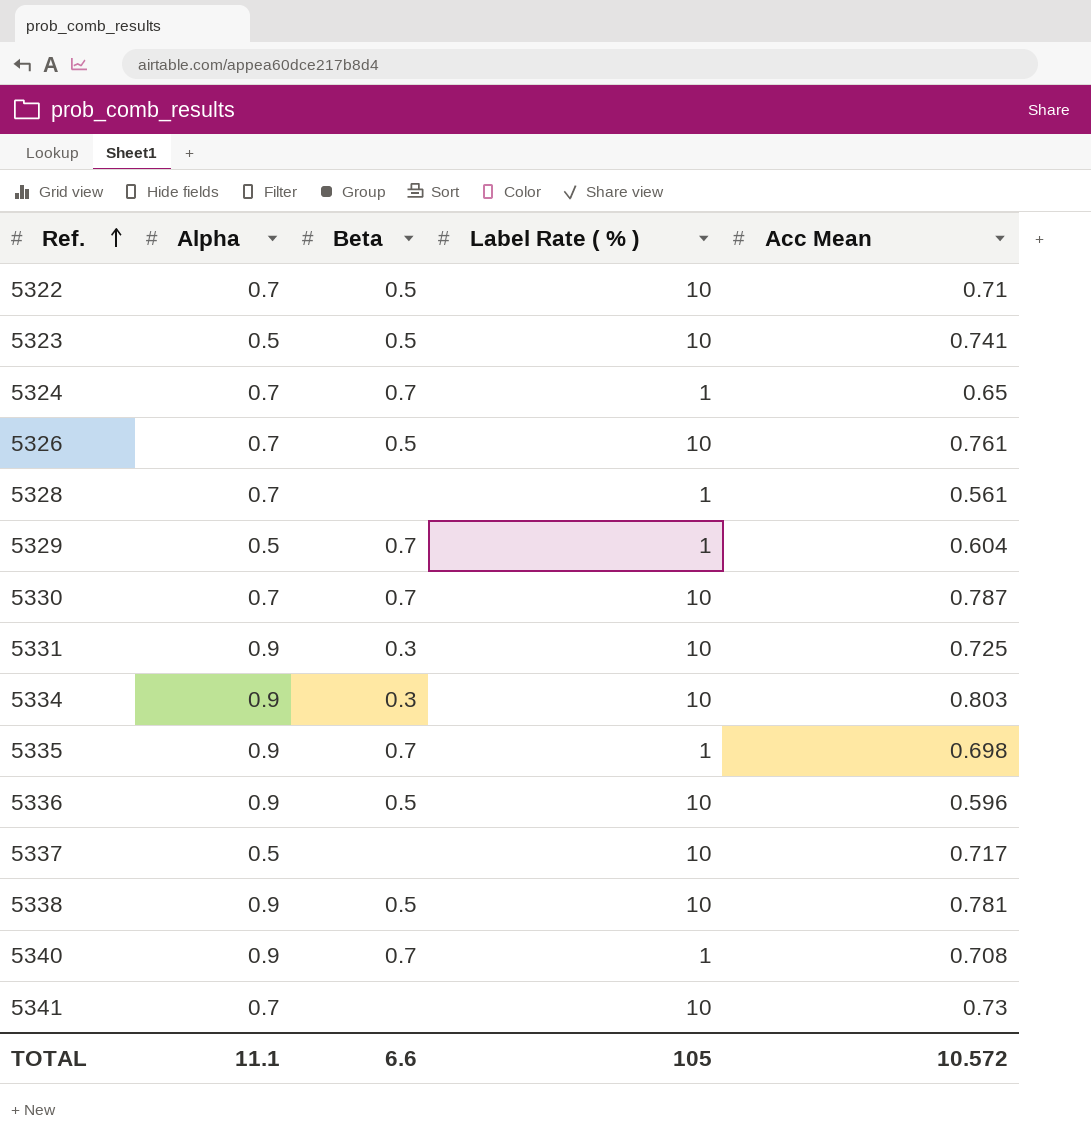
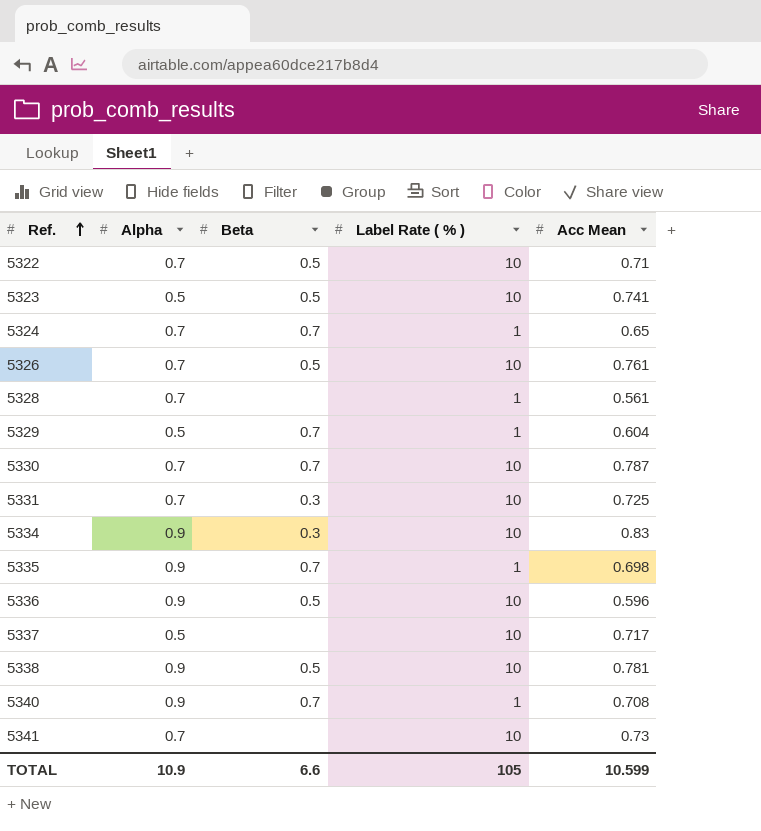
5331 | Alpha: 0.9 -> 0.7
5334 | Acc Mean: 0.803 -> 0.83
TOTAL | Alpha: 11.1 -> 10.9
TOTAL | Acc Mean: 10.572 -> 10.599

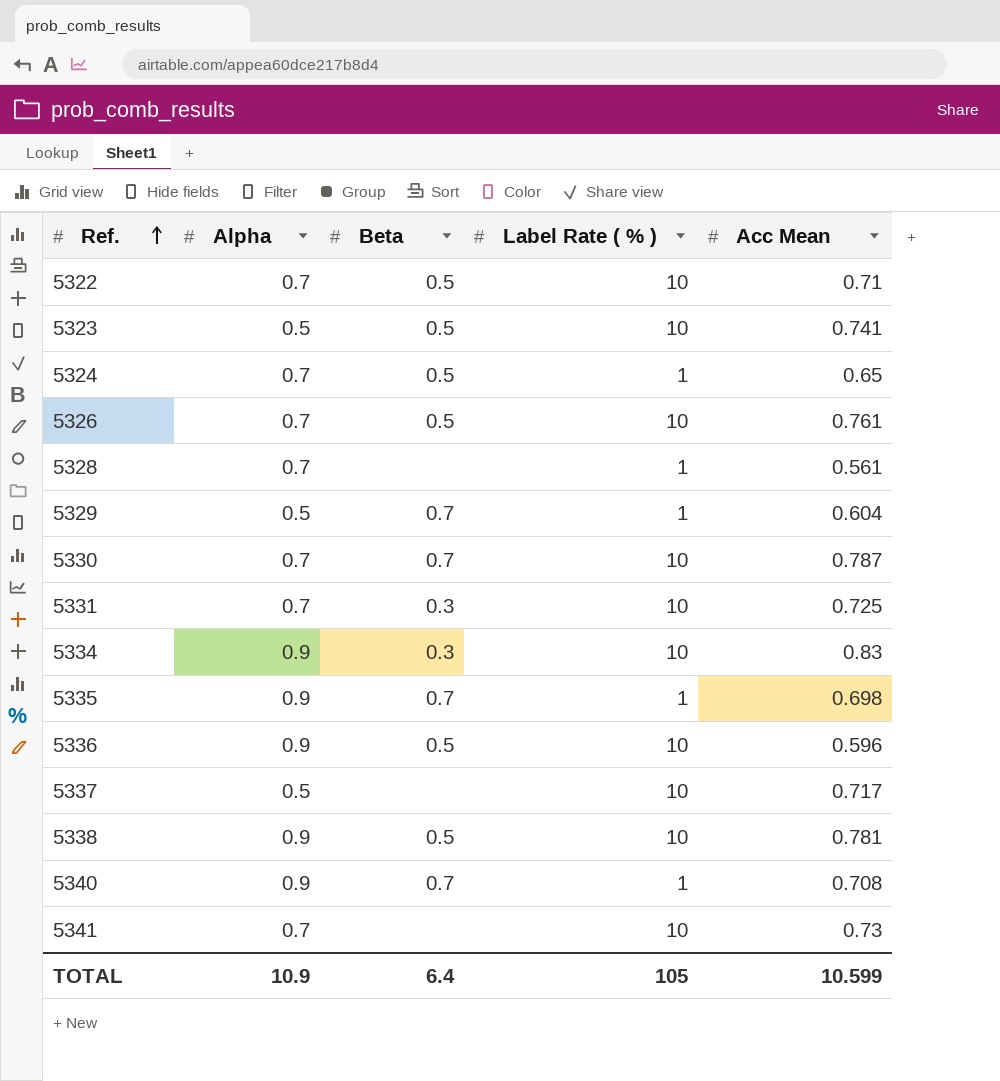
5324 | Beta: 0.7 -> 0.5
TOTAL | Beta: 6.6 -> 6.4

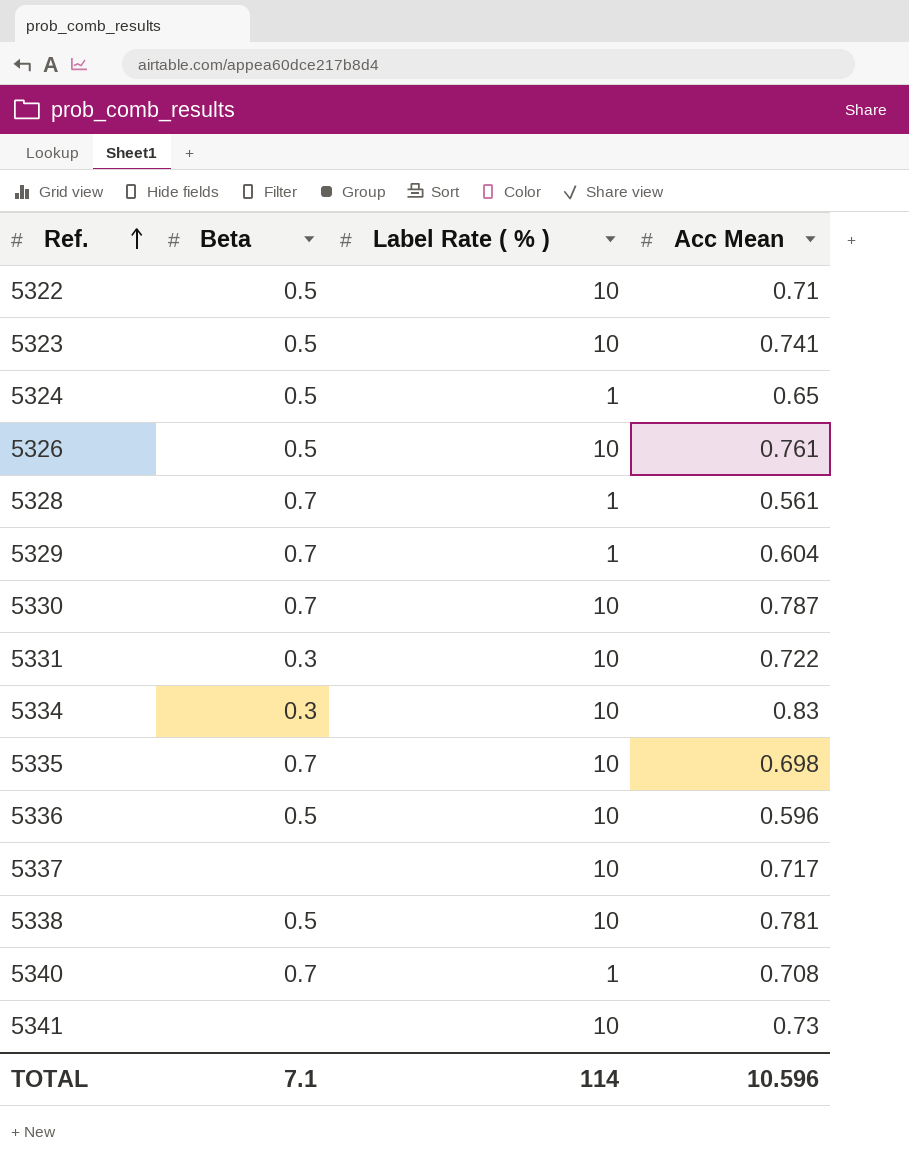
column Alpha | position: 2 -> none
5328 | Beta: none -> 0.7
5331 | Acc Mean: 0.725 -> 0.722
5335 | Label Rate ( % ): 1 -> 10
TOTAL | Beta: 6.4 -> 7.1
TOTAL | Label Rate ( % ): 105 -> 114
TOTAL | Acc Mean: 10.599 -> 10.596

